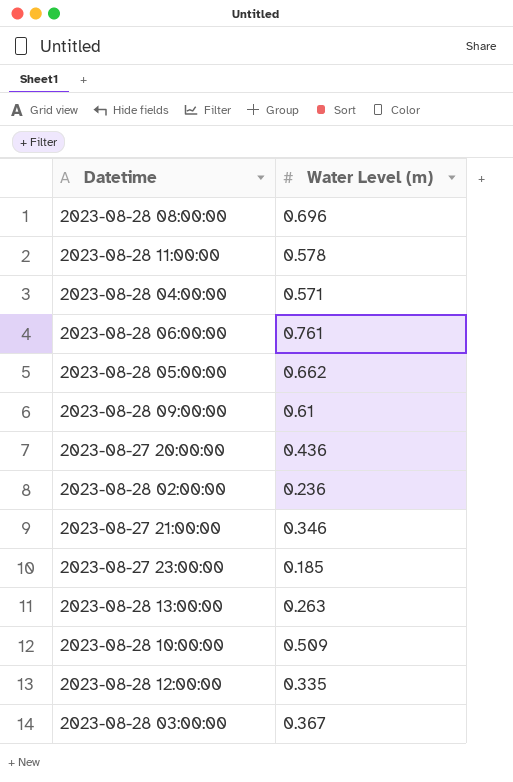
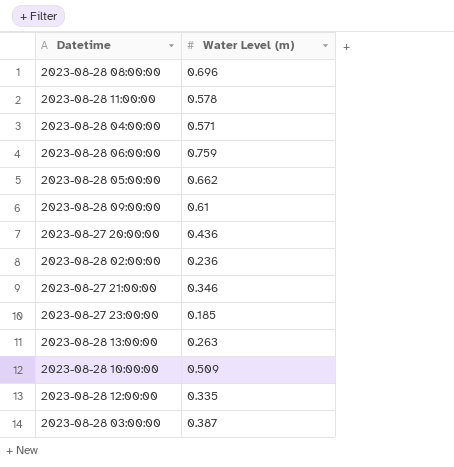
2023-08-28 06:00:00 | Water Level (m): 0.761 -> 0.759
2023-08-28 03:00:00 | Water Level (m): 0.367 -> 0.387

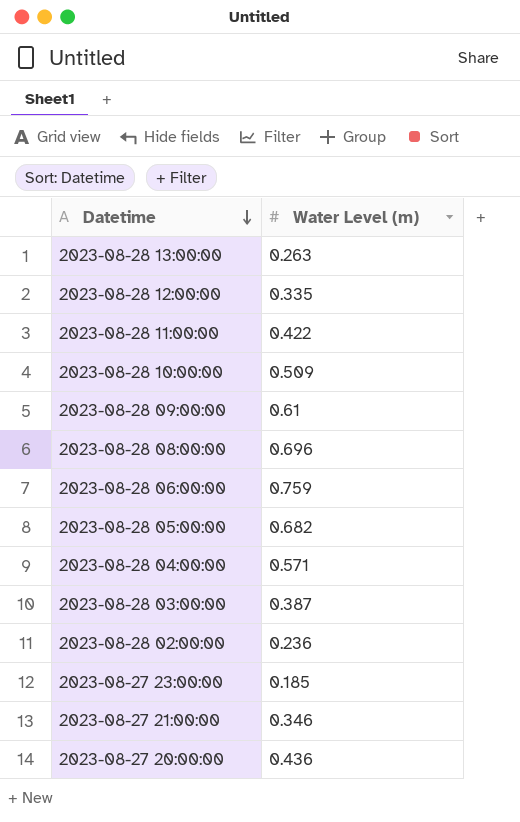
row order: none -> Datetime descending
2023-08-28 11:00:00 | Water Level (m): 0.578 -> 0.422
2023-08-28 05:00:00 | Water Level (m): 0.662 -> 0.682

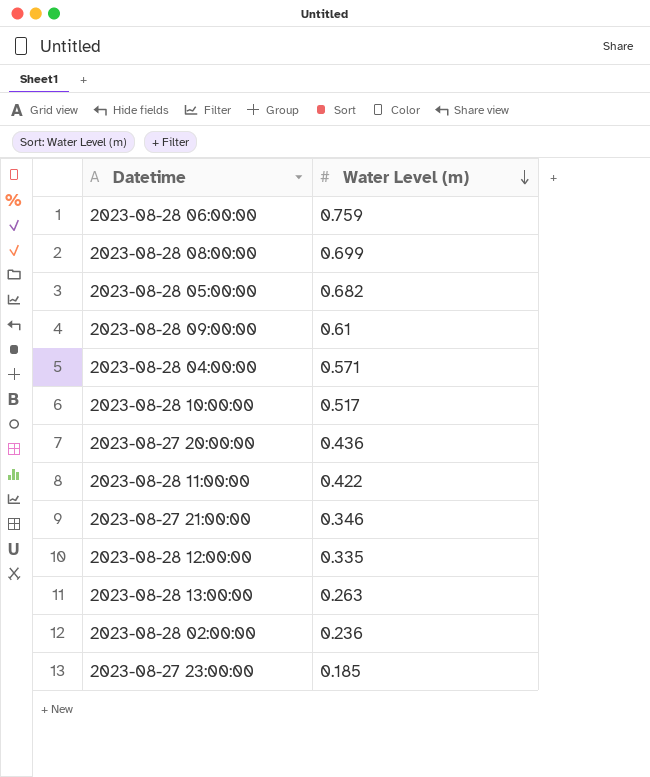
row order: Datetime descending -> Water Level (m) descending
row 2023-08-28 03:00:00: 0.387 -> none
2023-08-28 08:00:00 | Water Level (m): 0.696 -> 0.699
2023-08-28 10:00:00 | Water Level (m): 0.509 -> 0.517

